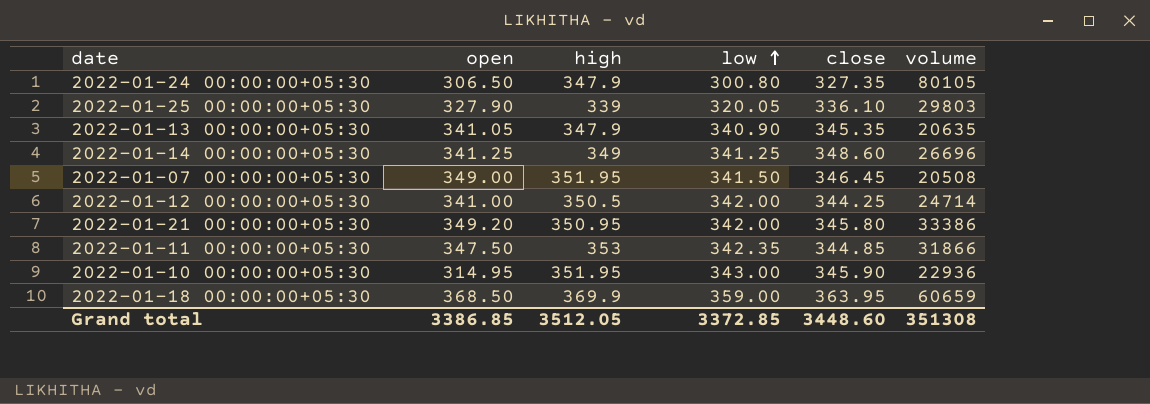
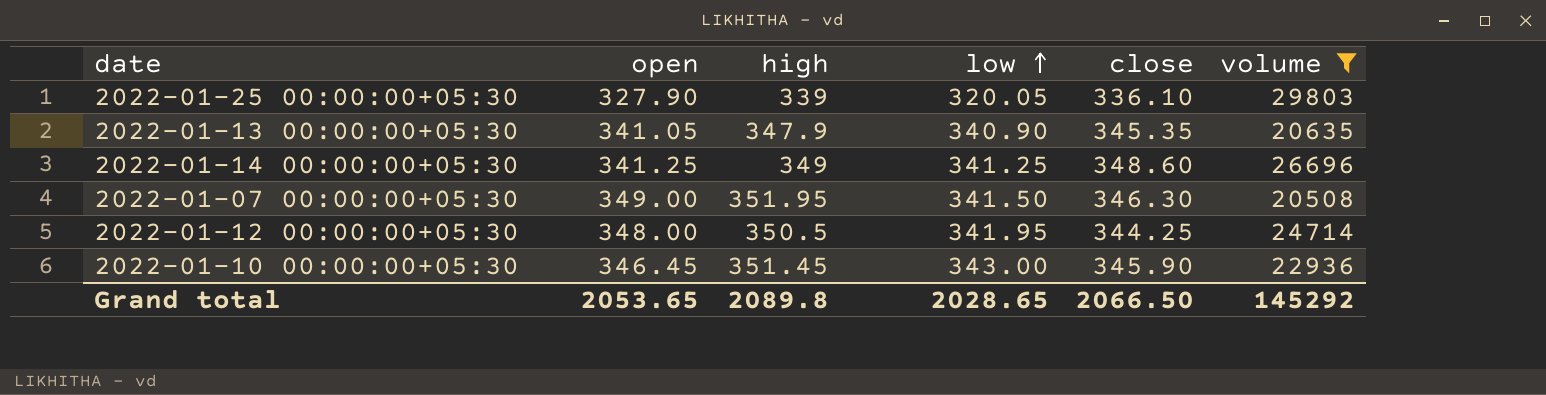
filter: none -> volume <= 29803
2022-01-07 00:00:00+05:30 | close: 346.45 -> 346.30
2022-01-12 00:00:00+05:30 | open: 341.00 -> 348.00
2022-01-12 00:00:00+05:30 | low: 342.00 -> 341.95
2022-01-10 00:00:00+05:30 | open: 314.95 -> 346.45
2022-01-10 00:00:00+05:30 | high: 351.95 -> 351.45
Grand total | open: 3386.85 -> 2053.65
Grand total | high: 3512.05 -> 2089.8
Grand total | low: 3372.85 -> 2028.65
Grand total | close: 3448.60 -> 2066.50
Grand total | volume: 351308 -> 145292

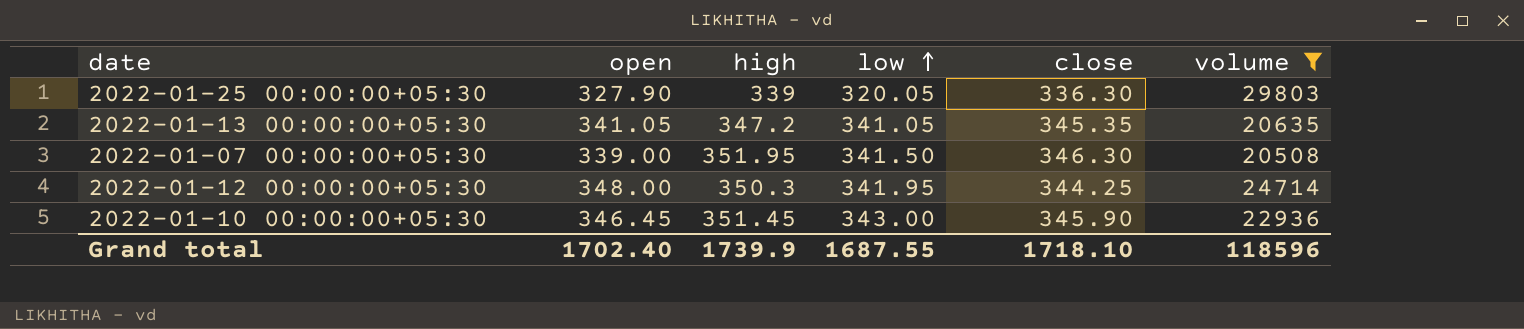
row 2022-01-14 00:00:00+05:30: 341.25 | 349 | 341.25 | 348.60 | 26696 -> none
2022-01-25 00:00:00+05:30 | close: 336.10 -> 336.30
2022-01-13 00:00:00+05:30 | high: 347.9 -> 347.2
2022-01-13 00:00:00+05:30 | low: 340.90 -> 341.05
2022-01-07 00:00:00+05:30 | open: 349.00 -> 339.00
2022-01-12 00:00:00+05:30 | high: 350.5 -> 350.3
Grand total | open: 2053.65 -> 1702.40
Grand total | high: 2089.8 -> 1739.9
Grand total | low: 2028.65 -> 1687.55
Grand total | close: 2066.50 -> 1718.10
Grand total | volume: 145292 -> 118596

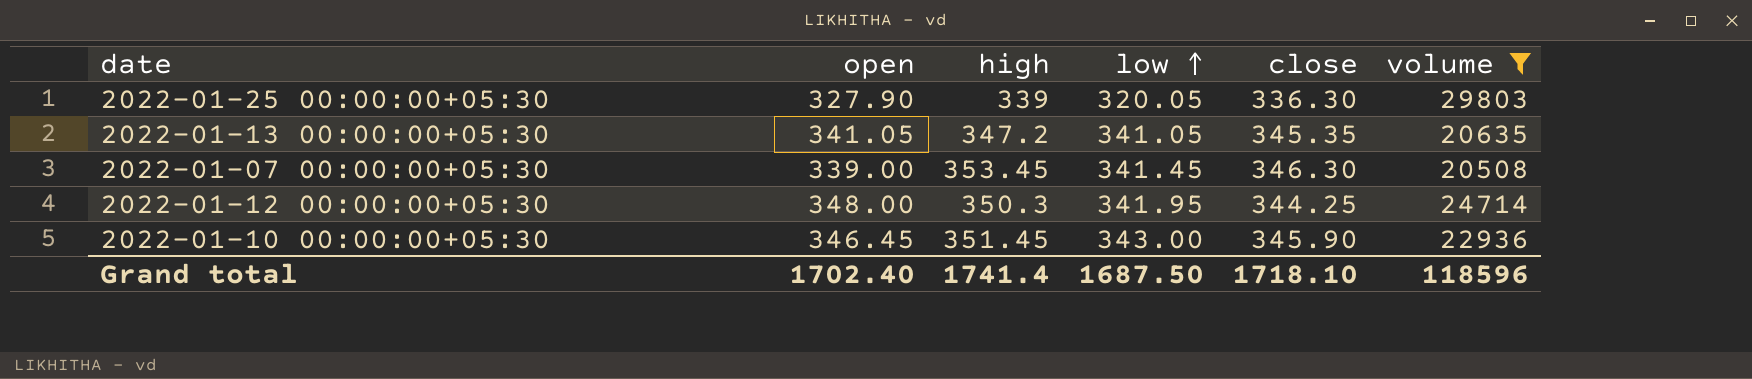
2022-01-07 00:00:00+05:30 | high: 351.95 -> 353.45
2022-01-07 00:00:00+05:30 | low: 341.50 -> 341.45
Grand total | high: 1739.9 -> 1741.4
Grand total | low: 1687.55 -> 1687.50

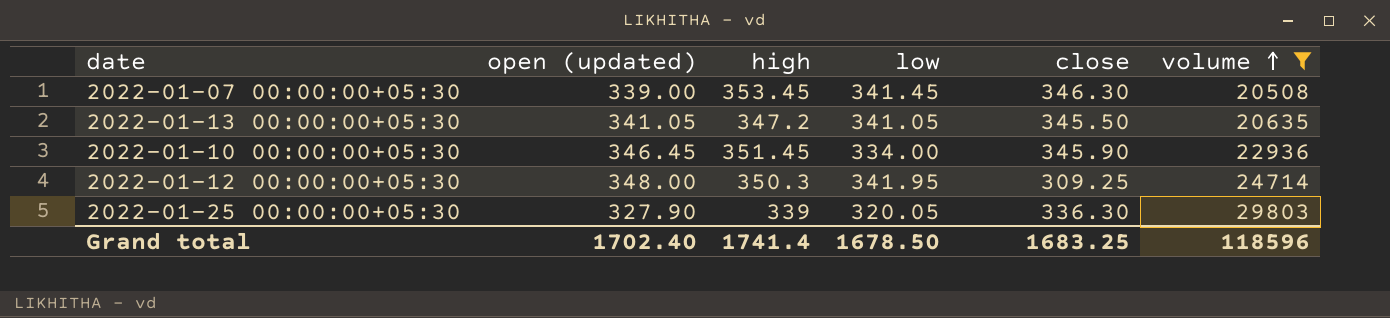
row order: low ascending -> volume ascending
column name: open -> open (updated)
2022-01-13 00:00:00+05:30 | close: 345.35 -> 345.50
2022-01-10 00:00:00+05:30 | low: 343.00 -> 334.00
2022-01-12 00:00:00+05:30 | close: 344.25 -> 309.25
Grand total | low: 1687.50 -> 1678.50
Grand total | close: 1718.10 -> 1683.25

